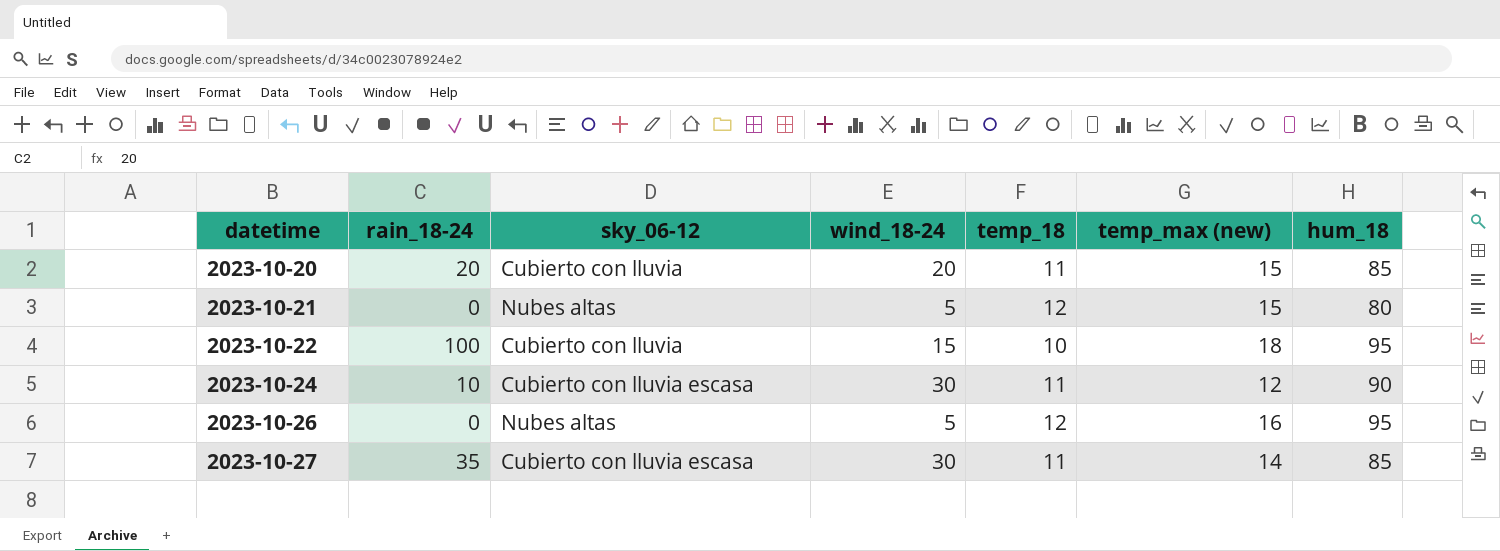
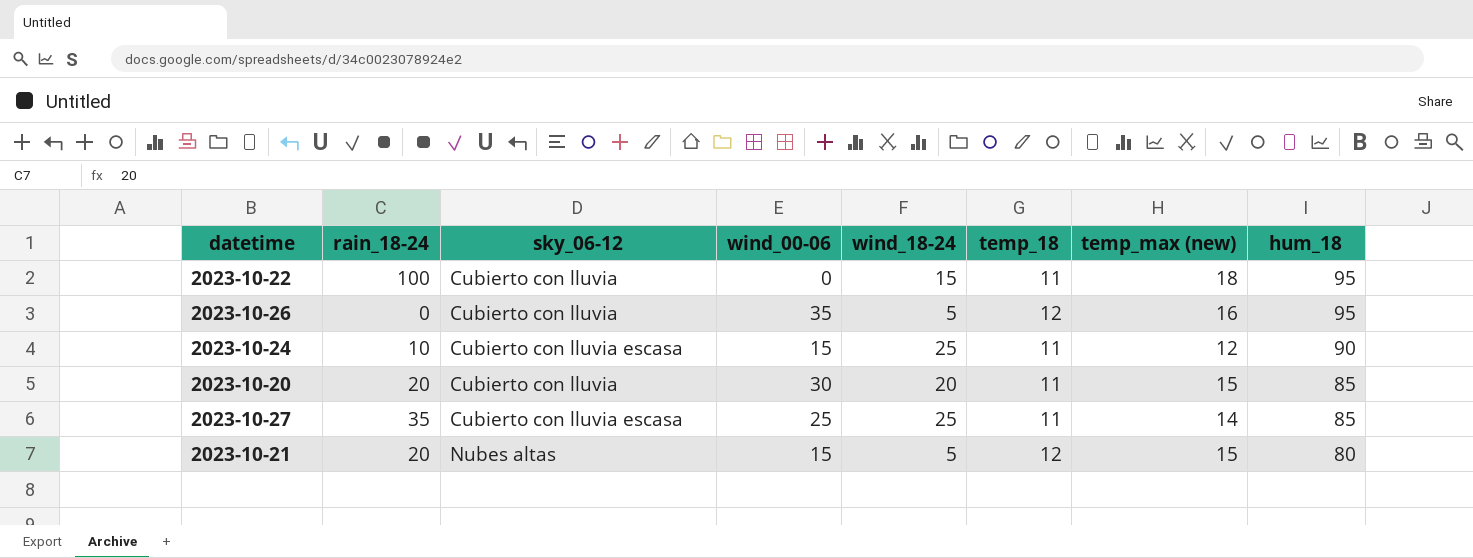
row order: datetime ascending -> hum_18 descending
column wind_00-06 | position: none -> 4
2023-10-22 | temp_18: 10 -> 11
2023-10-26 | sky_06-12: Nubes altas -> Cubierto con lluvia
2023-10-24 | wind_18-24: 30 -> 25
2023-10-27 | wind_18-24: 30 -> 25
2023-10-21 | rain_18-24: 0 -> 20

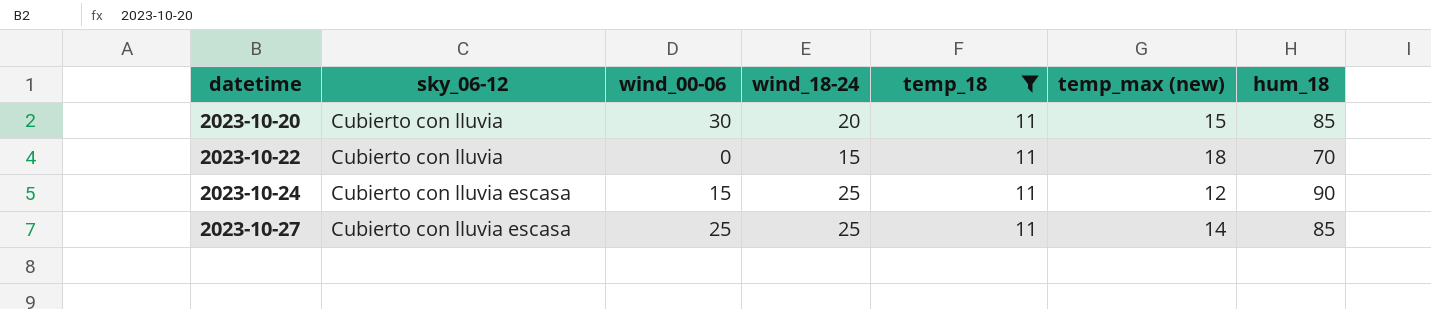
filter: none -> temp_18 = 11
row order: hum_18 descending -> datetime ascending
column rain_18-24 | position: 2 -> none
2023-10-22 | hum_18: 95 -> 70

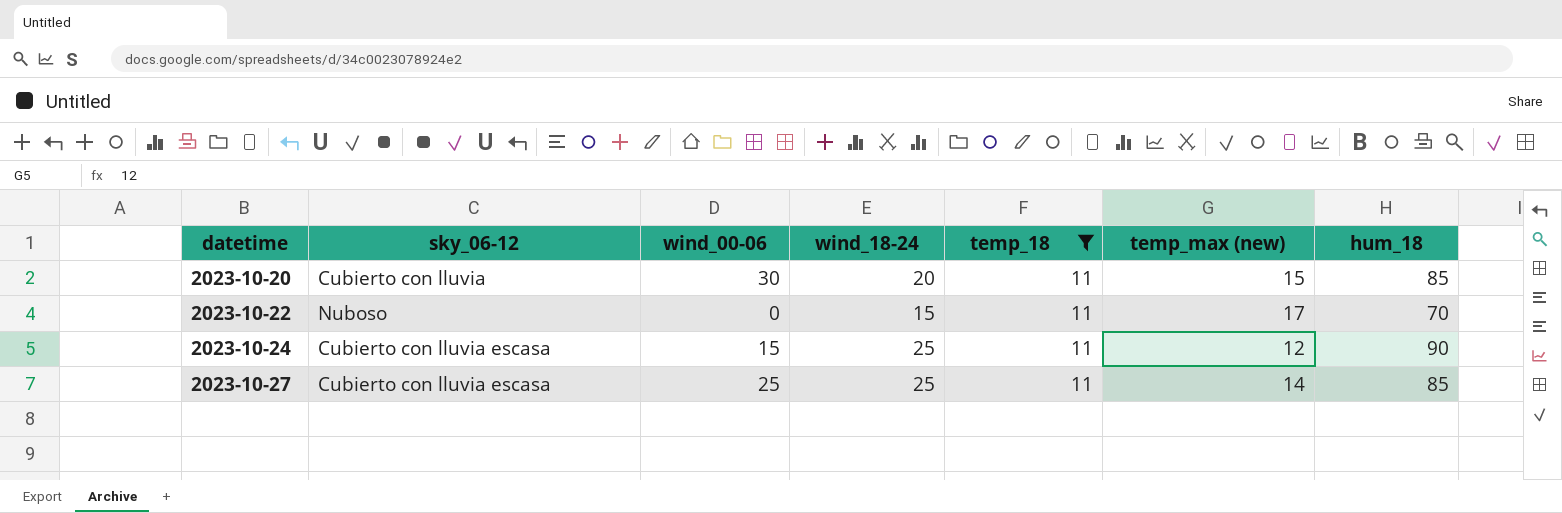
2023-10-22 | sky_06-12: Cubierto con lluvia -> Nuboso
2023-10-22 | temp_max (new): 18 -> 17

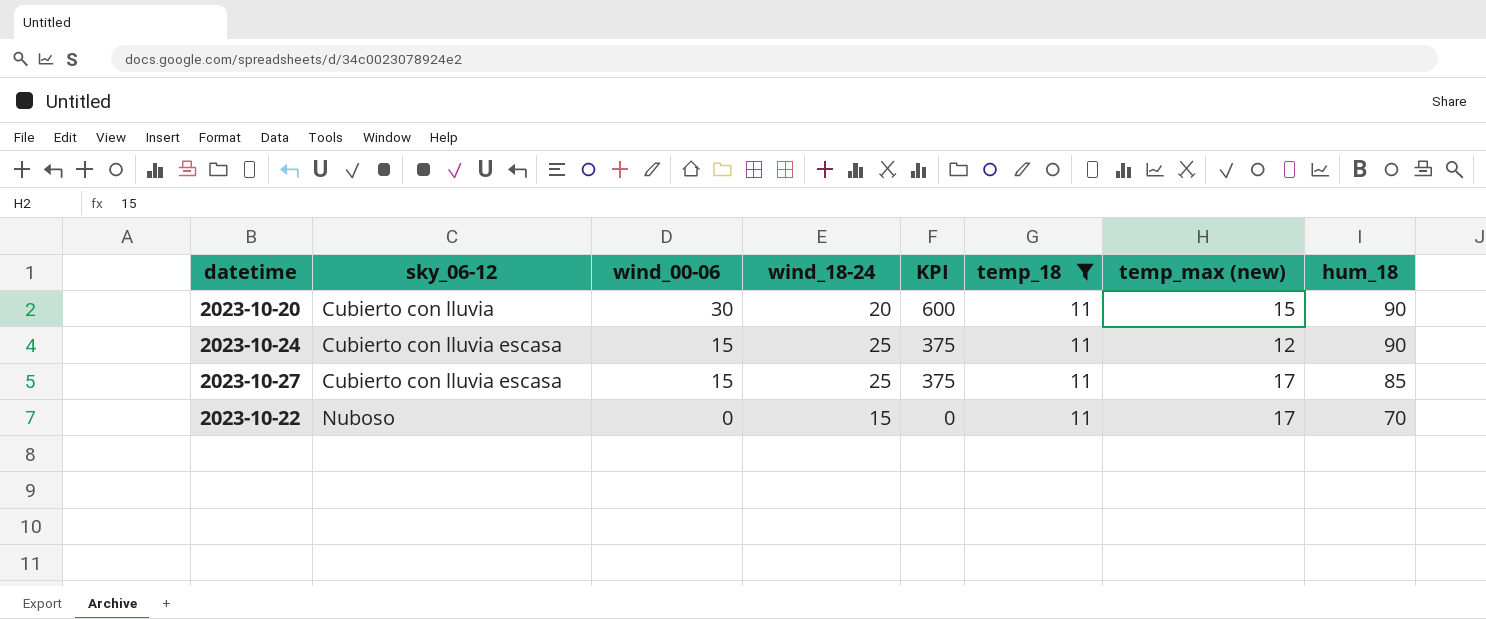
row order: datetime ascending -> sky_06-12 ascending
column KPI | formula: none -> [wind_00-06] * [wind_18-24]
2023-10-20 | hum_18: 85 -> 90
2023-10-27 | wind_00-06: 25 -> 15
2023-10-27 | temp_max (new): 14 -> 17

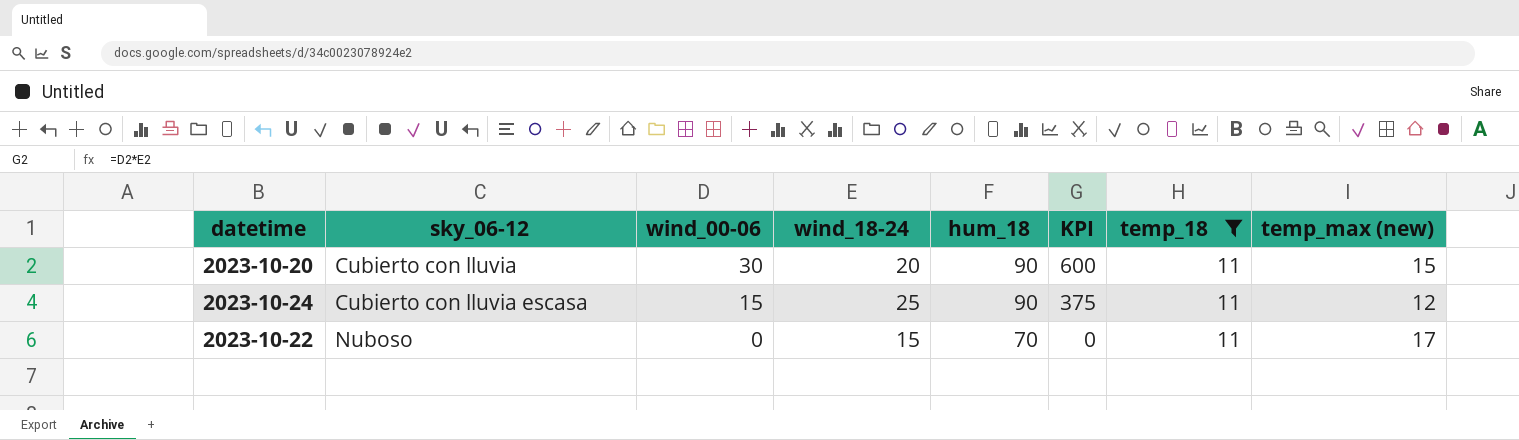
column hum_18 | position: 8 -> 5
row 2023-10-27: Cubierto con lluvia escasa | 15 | 25 | 375 | 11 | 17 | 85 -> none

